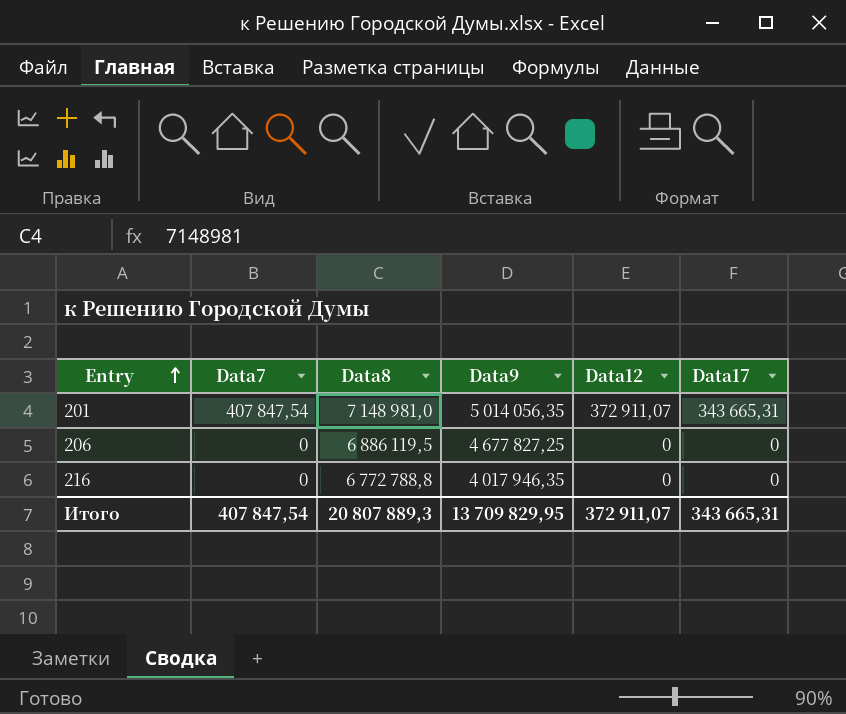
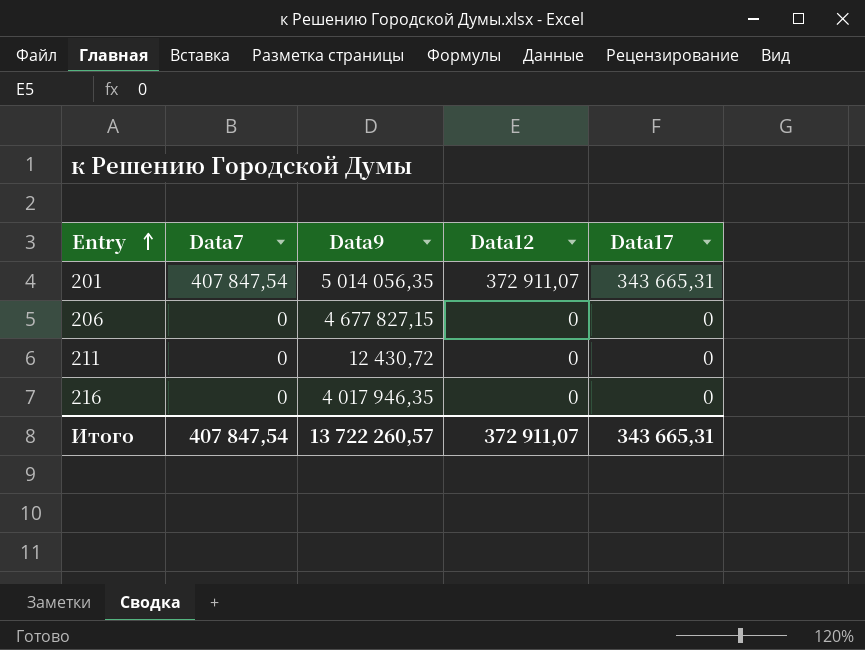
column Data8 | position: 3 -> none
206 | Data9: 4 677 827,25 -> 4 677 827,15
row 211: none -> 0 | 12 430,72 | 0 | 0
Итого | Data9: 13 709 829,95 -> 13 722 260,57

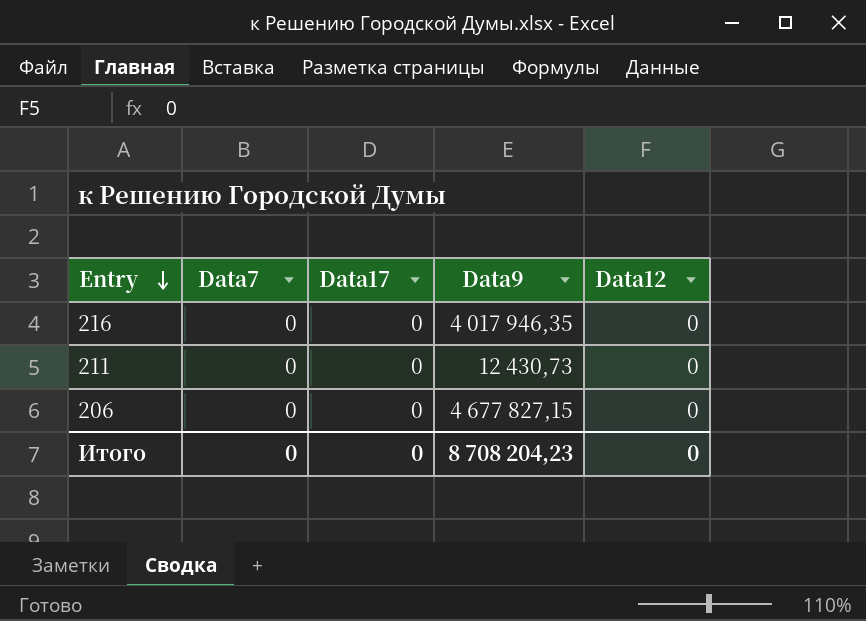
row order: Entry ascending -> Entry descending
column Data17 | position: 5 -> 3
row 201: 407 847,54 | 5 014 056,35 | 372 911,07 | 343 665,31 -> none
211 | Data9: 12 430,72 -> 12 430,73
Итого | Data7: 407 847,54 -> 0
Итого | Data17: 343 665,31 -> 0
Итого | Data9: 13 722 260,57 -> 8 708 204,23
Итого | Data12: 372 911,07 -> 0

